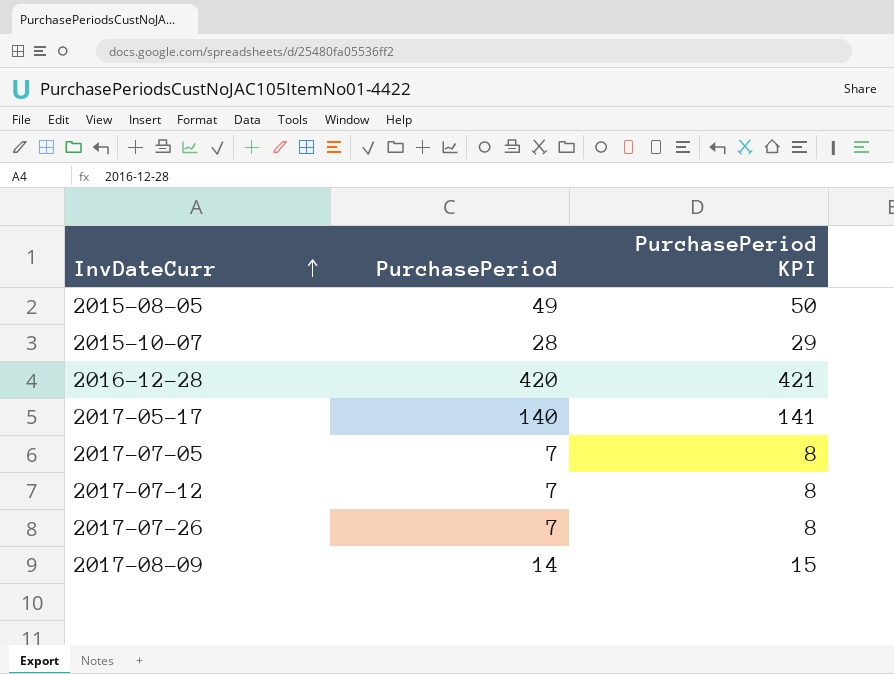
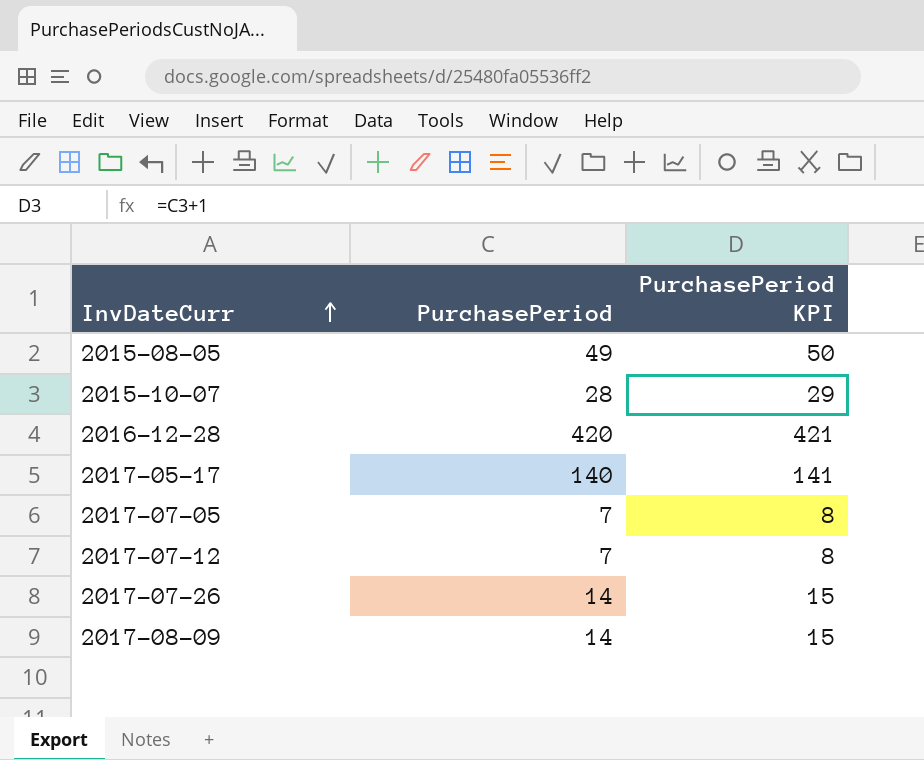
2017-07-26 | PurchasePeriod: 7 -> 14
2017-07-26 | PurchasePeriod KPI: 8 -> 15

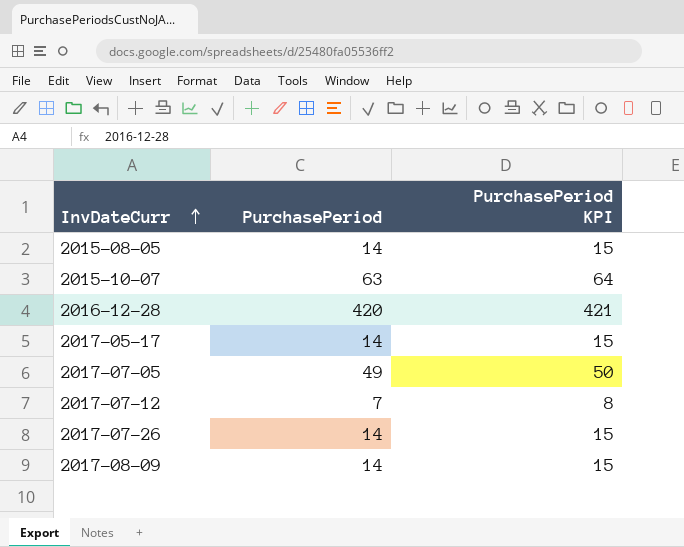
2015-08-05 | PurchasePeriod: 49 -> 14
2015-08-05 | PurchasePeriod KPI: 50 -> 15
2015-10-07 | PurchasePeriod: 28 -> 63
2015-10-07 | PurchasePeriod KPI: 29 -> 64
2017-05-17 | PurchasePeriod: 140 -> 14
2017-05-17 | PurchasePeriod KPI: 141 -> 15
2017-07-05 | PurchasePeriod: 7 -> 49
2017-07-05 | PurchasePeriod KPI: 8 -> 50

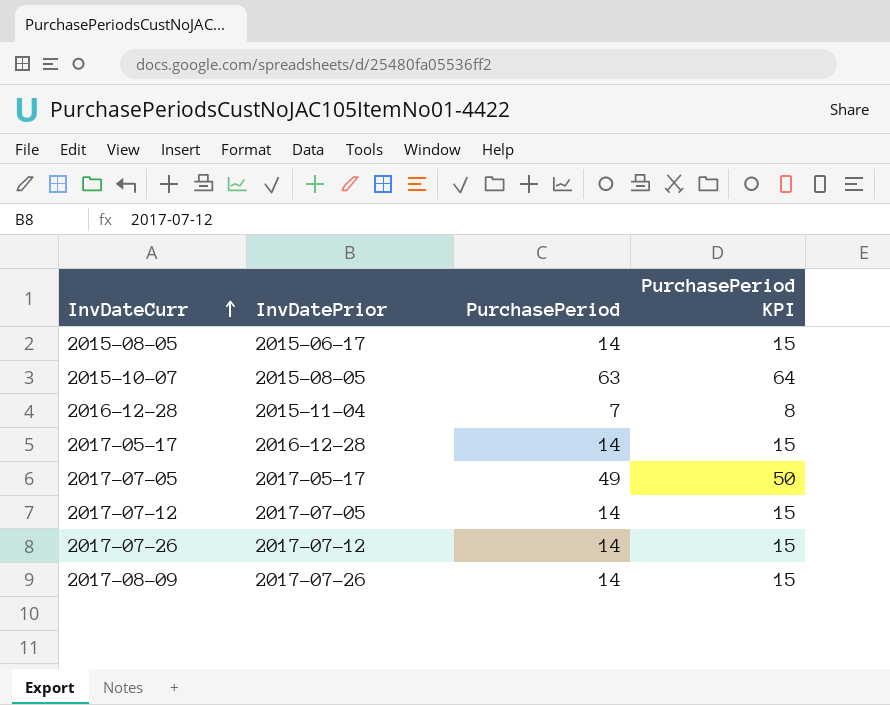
column InvDatePrior | position: none -> 2
2016-12-28 | PurchasePeriod: 420 -> 7
2016-12-28 | PurchasePeriod KPI: 421 -> 8
2017-07-12 | PurchasePeriod: 7 -> 14
2017-07-12 | PurchasePeriod KPI: 8 -> 15

